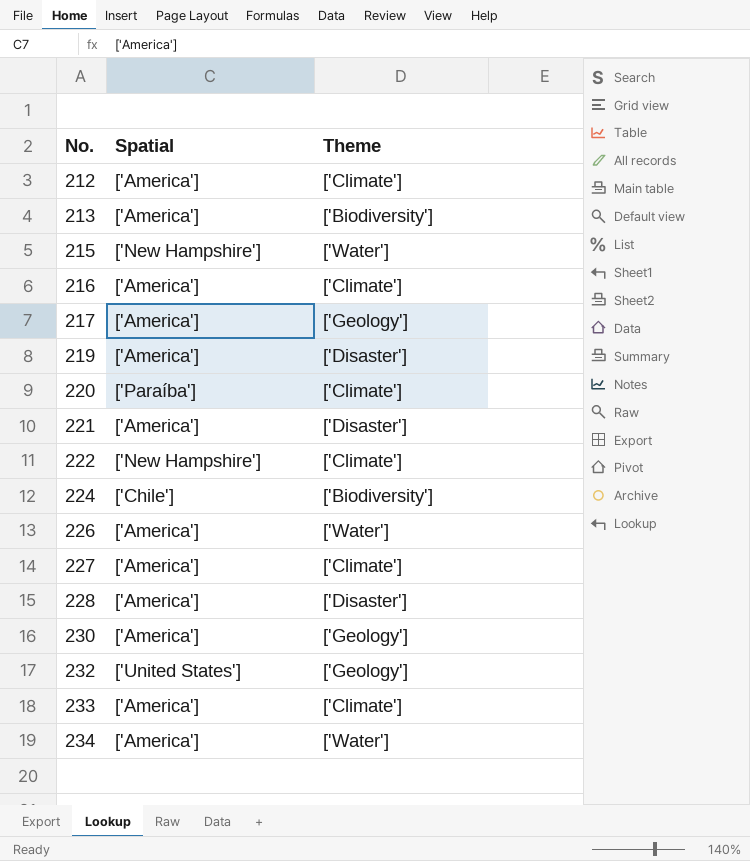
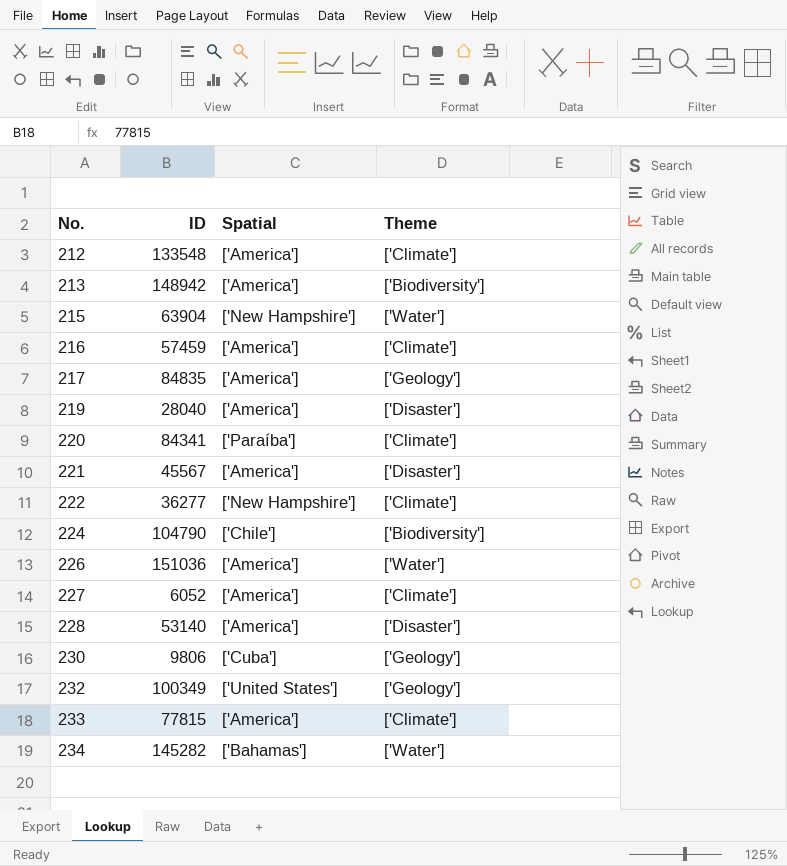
column ID | position: none -> 2
230 | Spatial: ['America'] -> ['Cuba']
234 | Spatial: ['America'] -> ['Bahamas']

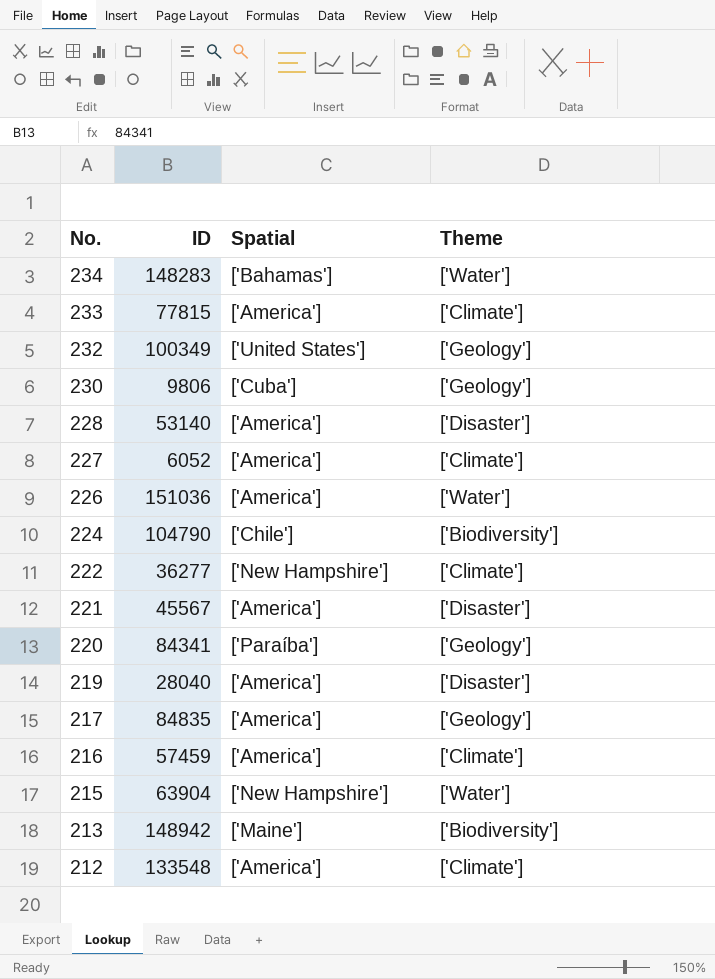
row order: No. ascending -> No. descending
234 | ID: 145282 -> 148283
220 | Theme: ['Climate'] -> ['Geology']
213 | Spatial: ['America'] -> ['Maine']

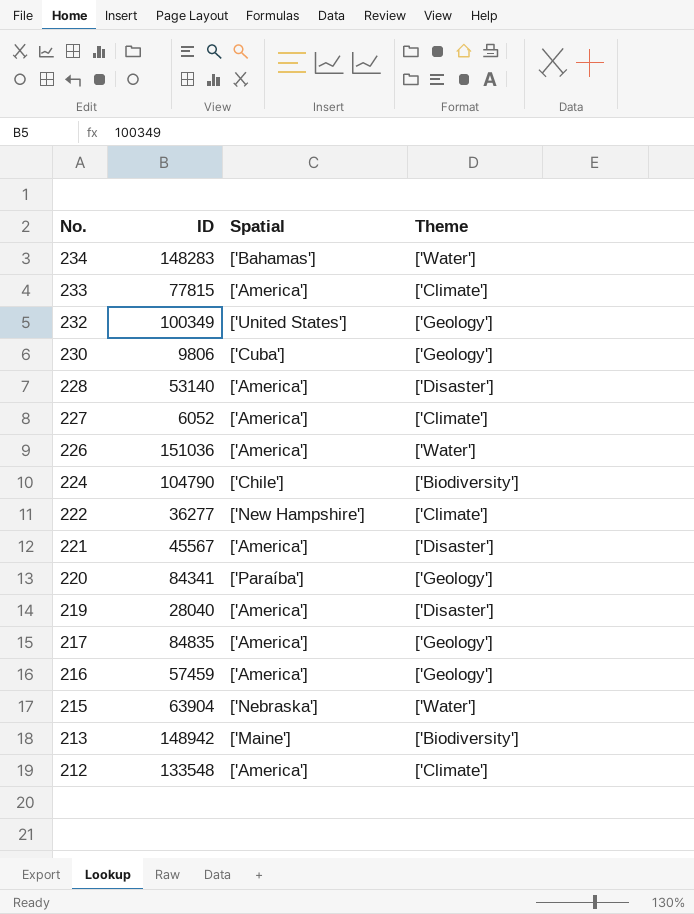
216 | Theme: ['Climate'] -> ['Geology']
215 | Spatial: ['New Hampshire'] -> ['Nebraska']

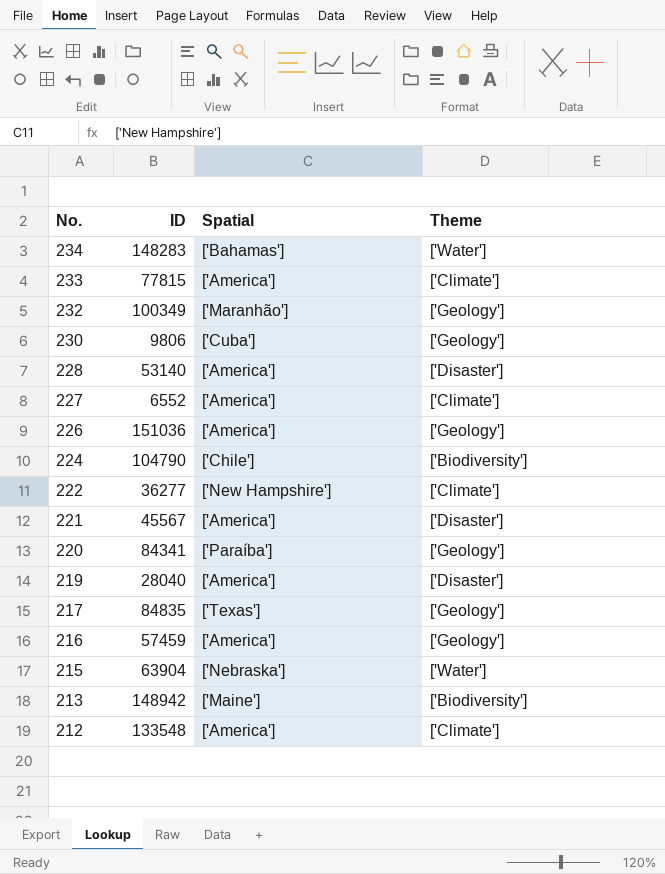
232 | Spatial: ['United States'] -> ['Maranhão']
227 | ID: 6052 -> 6552
226 | Theme: ['Water'] -> ['Geology']
217 | Spatial: ['America'] -> ['Texas']

